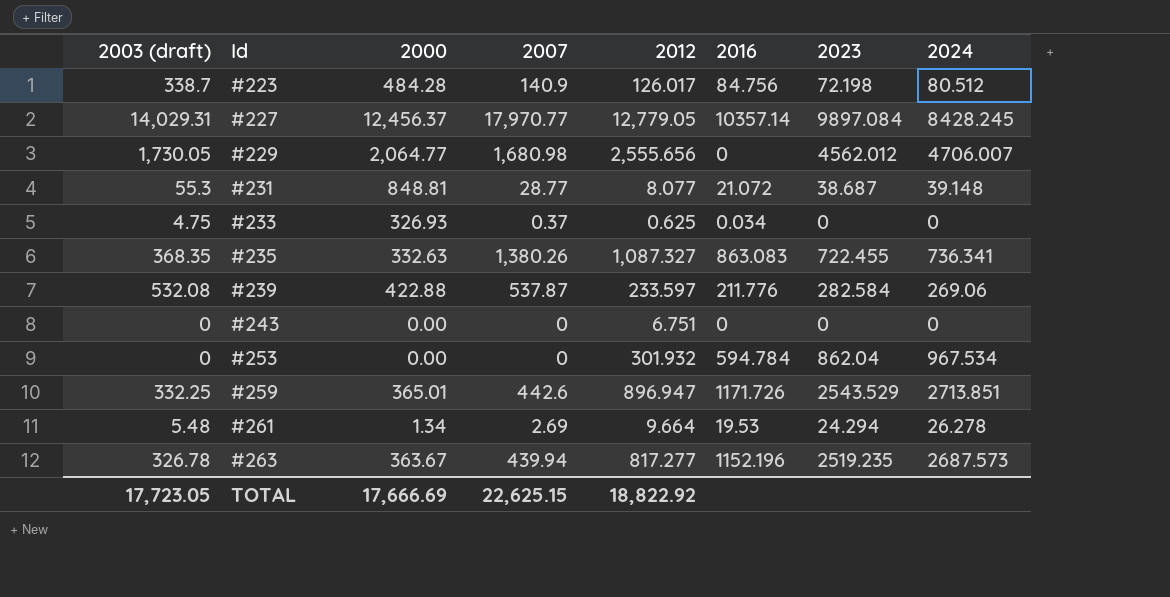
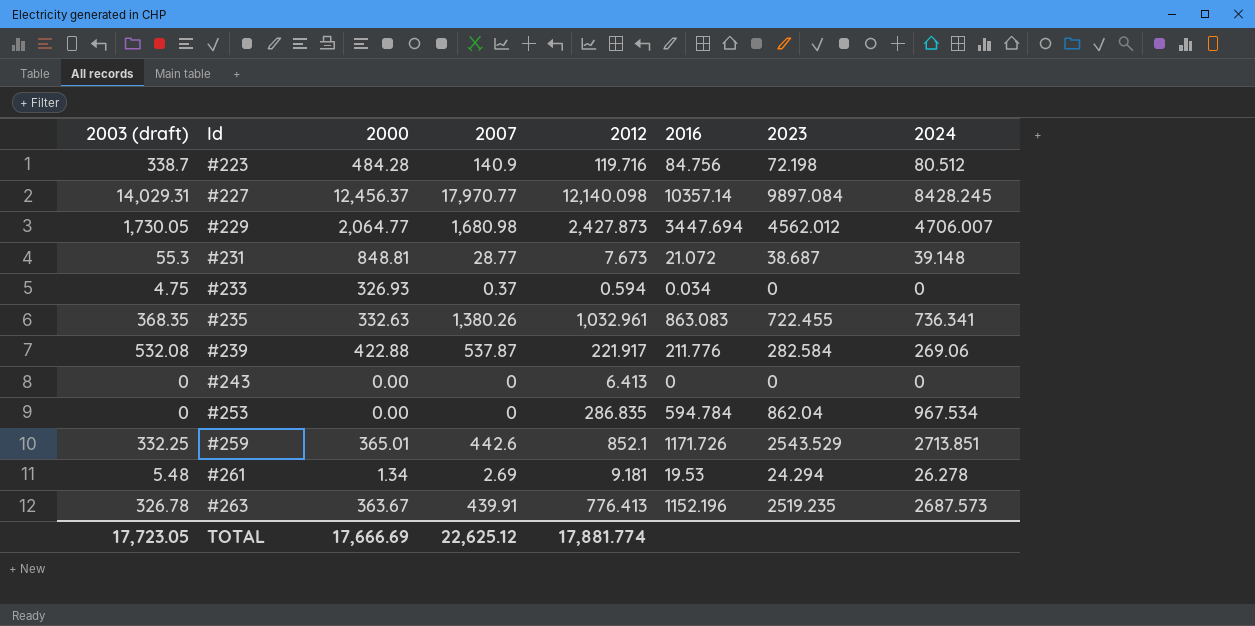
#223 | 2012: 126.017 -> 119.716
#227 | 2012: 12,779.05 -> 12,140.098
#229 | 2012: 2,555.656 -> 2,427.873
#229 | 2016: 0 -> 3447.694
#231 | 2012: 8.077 -> 7.673
#233 | 2012: 0.625 -> 0.594
#235 | 2012: 1,087.327 -> 1,032.961
#239 | 2012: 233.597 -> 221.917
#243 | 2012: 6.751 -> 6.413
#253 | 2012: 301.932 -> 286.835
#259 | 2012: 896.947 -> 852.1
#261 | 2012: 9.664 -> 9.181
#263 | 2007: 439.94 -> 439.91
#263 | 2012: 817.277 -> 776.413
TOTAL | 2007: 22,625.15 -> 22,625.12
TOTAL | 2012: 18,822.92 -> 17,881.774

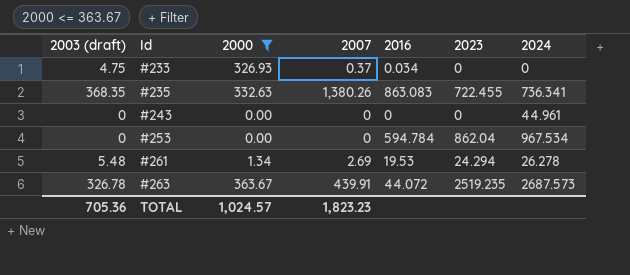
filter: none -> 2000 <= 363.67
column 2012 | position: 5 -> none
#243 | 2024: 0 -> 44.961
#263 | 2016: 1152.196 -> 44.072
TOTAL | 2003 (draft): 17,723.05 -> 705.36
TOTAL | 2000: 17,666.69 -> 1,024.57
TOTAL | 2007: 22,625.12 -> 1,823.23

